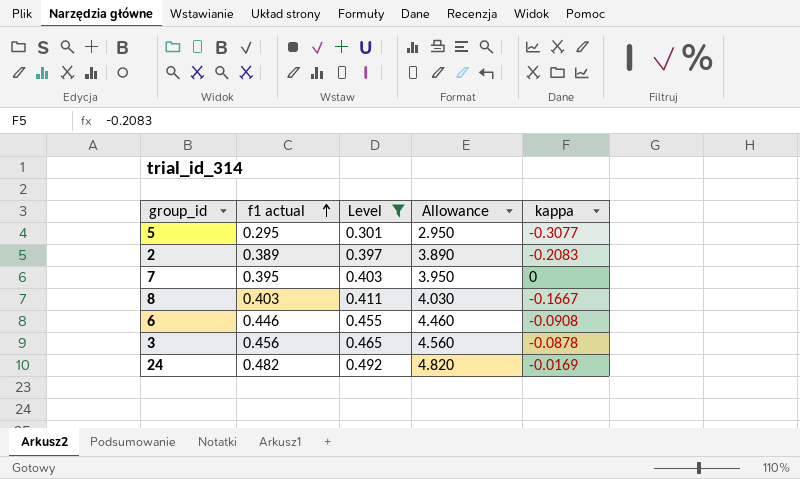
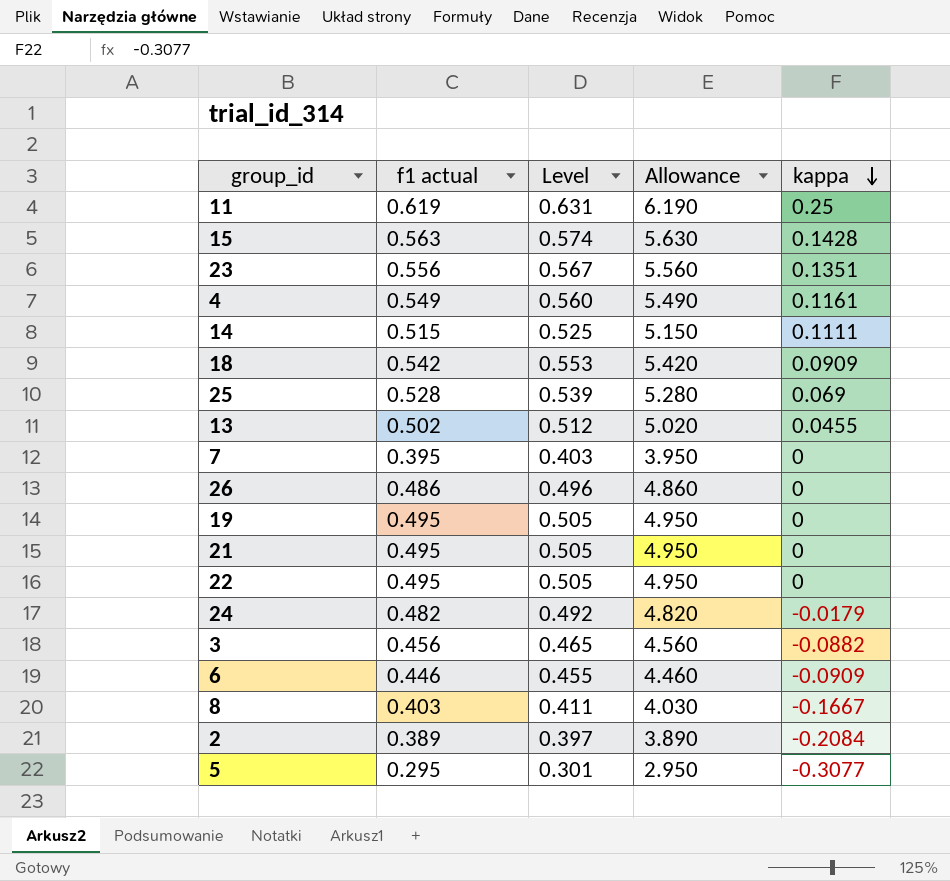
filter: Level <= 0.492 -> none
row order: f1 actual ascending -> kappa descending
24 | kappa: -0.0169 -> -0.0179
3 | kappa: -0.0878 -> -0.0882
6 | kappa: -0.0908 -> -0.0909
2 | kappa: -0.2083 -> -0.2084

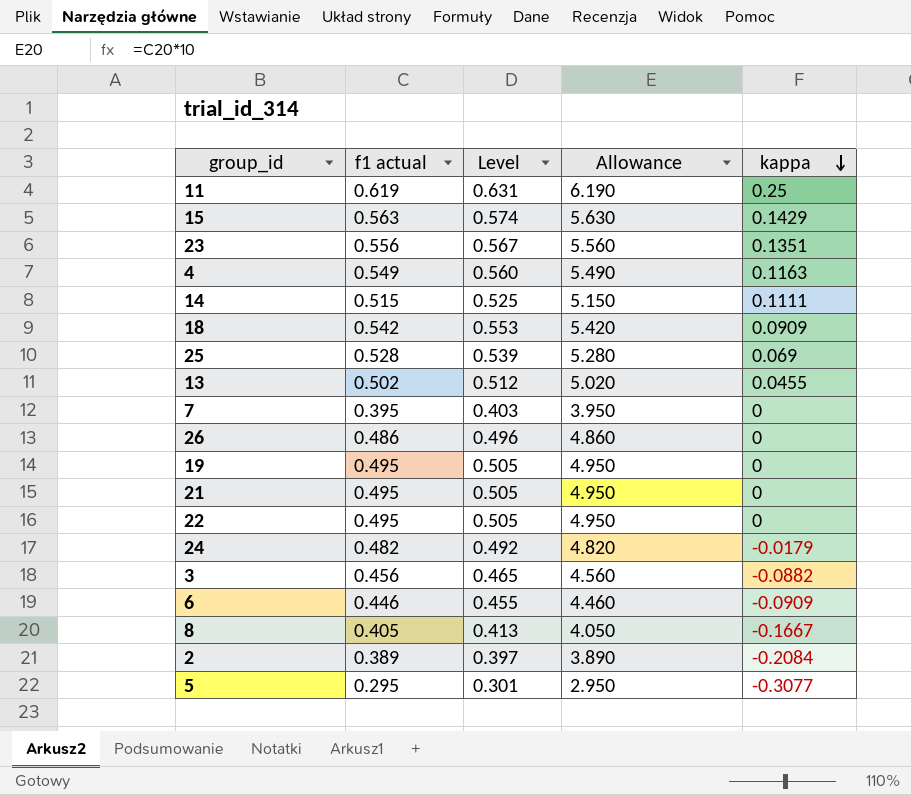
15 | kappa: 0.1428 -> 0.1429
4 | kappa: 0.1161 -> 0.1163
8 | f1 actual: 0.403 -> 0.405
8 | Level: 0.411 -> 0.413
8 | Allowance: 4.030 -> 4.050

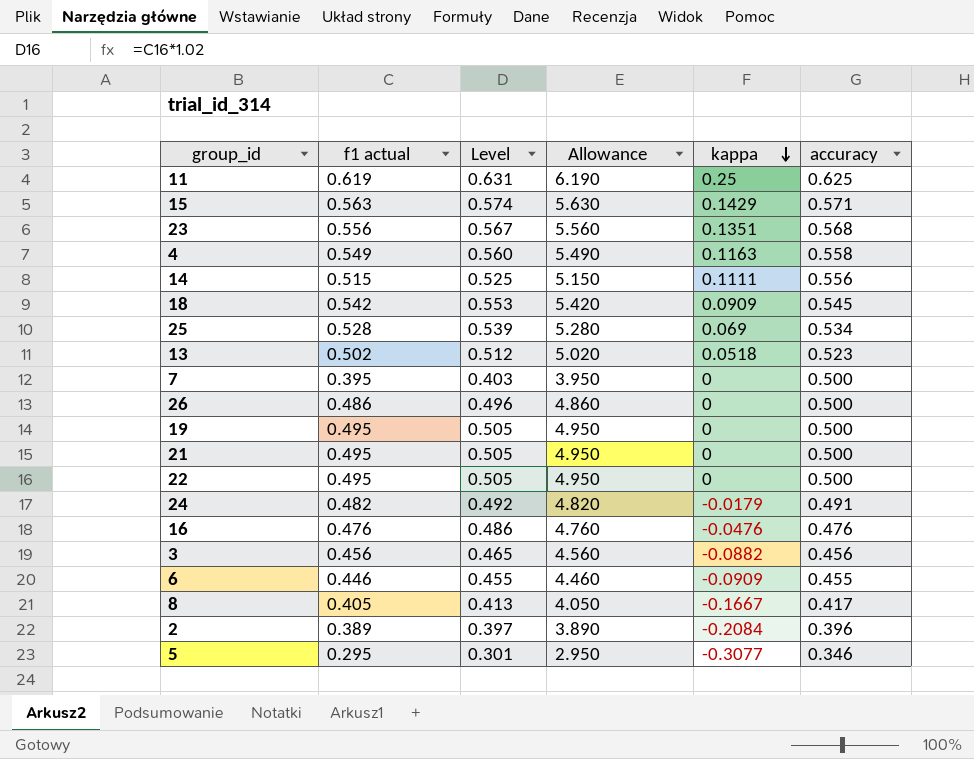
column accuracy | position: none -> 6
13 | kappa: 0.0455 -> 0.0518
row 16: none -> 0.476 | 0.486 | 4.760 | -0.0476 | 0.476

